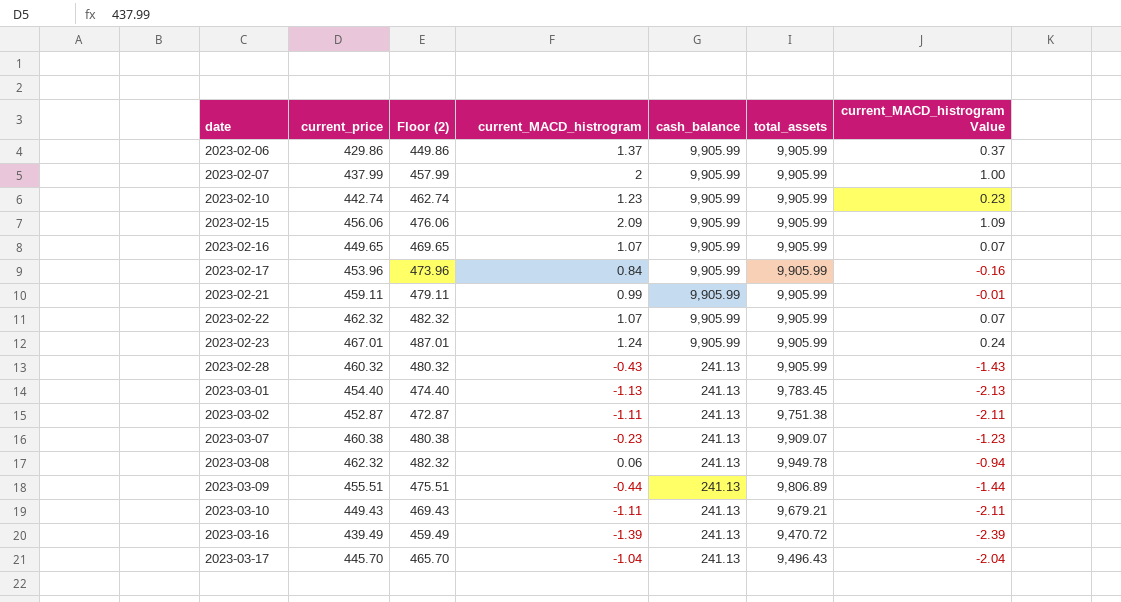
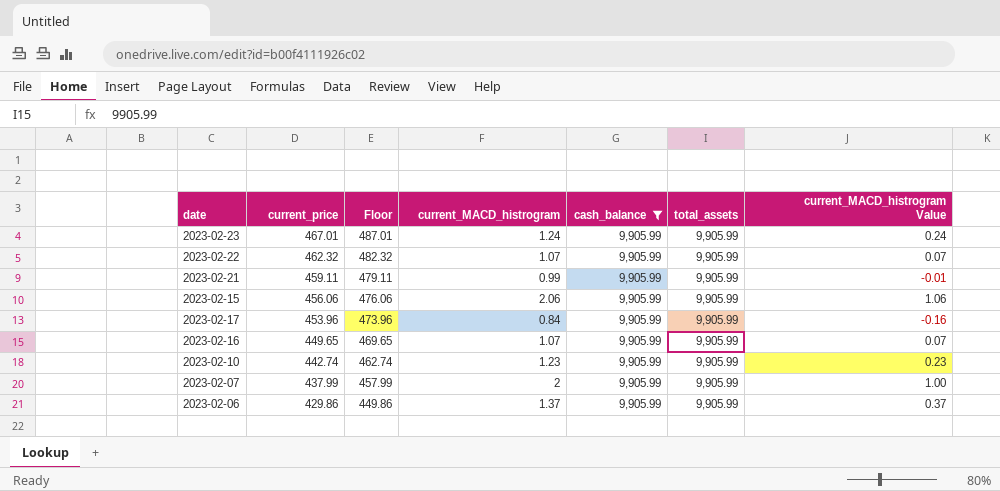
filter: none -> cash_balance = 9,905.99
row order: date ascending -> current_price descending
column name: Floor (2) -> Floor
2023-02-15 | current_MACD_histrogram: 2.09 -> 2.06
2023-02-15 | current_MACD_histrogram Value: 1.09 -> 1.06

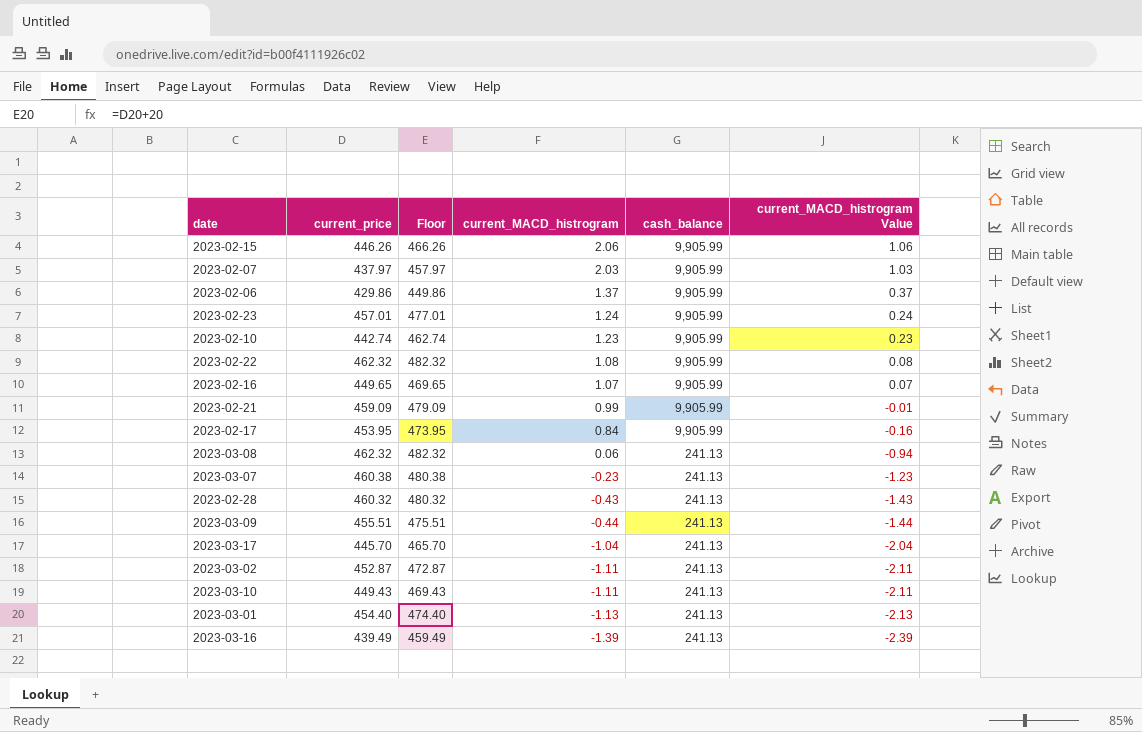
filter: cash_balance = 9,905.99 -> none
row order: current_price descending -> current_MACD_histrogram descending
column total_assets | position: 6 -> none
2023-02-15 | current_price: 456.06 -> 446.26
2023-02-15 | Floor: 476.06 -> 466.26
2023-02-07 | current_price: 437.99 -> 437.97
2023-02-07 | Floor: 457.99 -> 457.97
2023-02-07 | current_MACD_histrogram: 2 -> 2.03
2023-02-07 | current_MACD_histrogram Value: 1.00 -> 1.03
2023-02-23 | current_price: 467.01 -> 457.01
2023-02-23 | Floor: 487.01 -> 477.01
2023-02-22 | current_MACD_histrogram: 1.07 -> 1.08
2023-02-22 | current_MACD_histrogram Value: 0.07 -> 0.08
2023-02-21 | current_price: 459.11 -> 459.09
2023-02-21 | Floor: 479.11 -> 479.09
2023-02-17 | current_price: 453.96 -> 453.95
2023-02-17 | Floor: 473.96 -> 473.95

